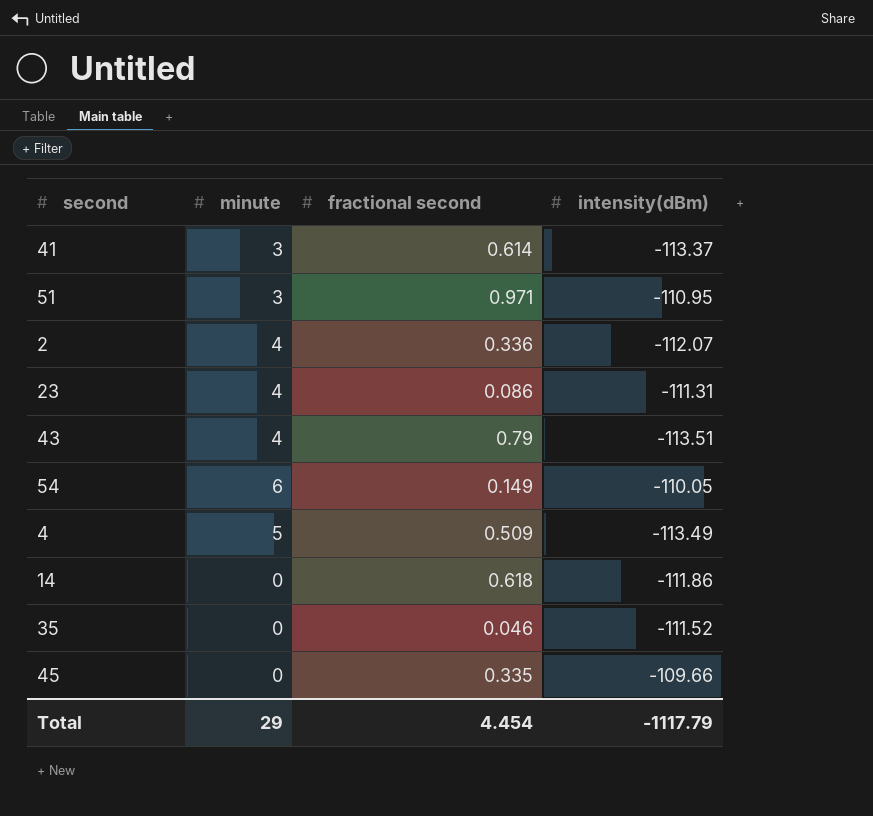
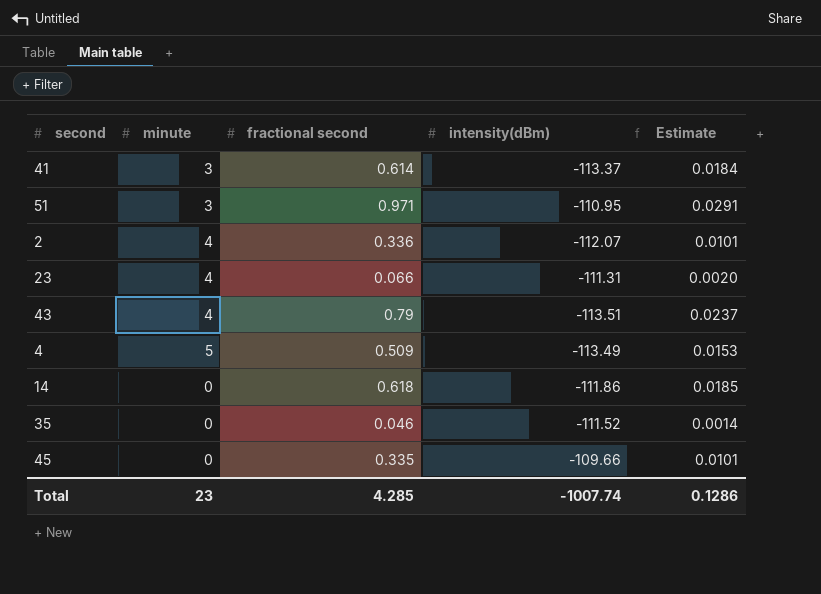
column Estimate | formula: none -> [fractional second] * 0.03
row 54: 6 | 0.149 | -110.05 -> none
23 | fractional second: 0.086 -> 0.066
Total | minute: 29 -> 23
Total | fractional second: 4.454 -> 4.285
Total | intensity(dBm): -1117.79 -> -1007.74

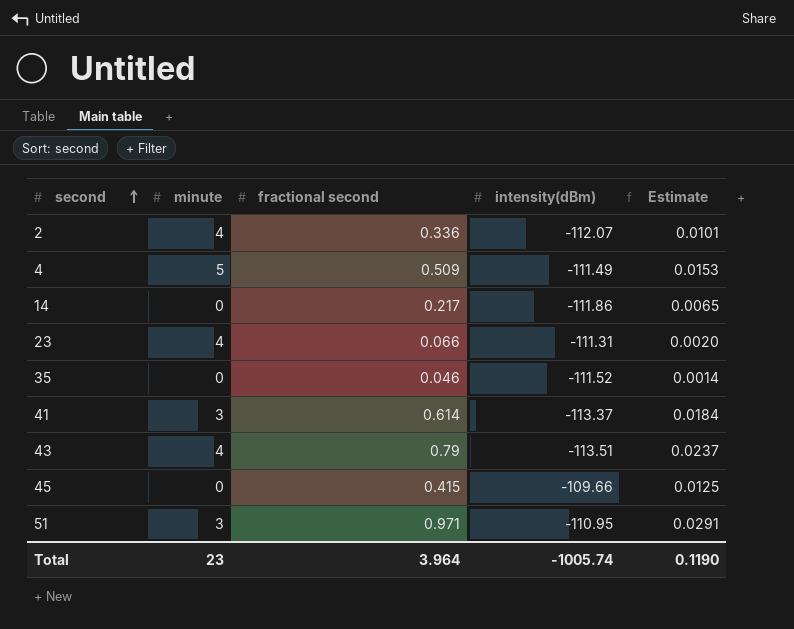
row order: none -> second ascending
4 | intensity(dBm): -113.49 -> -111.49
14 | fractional second: 0.618 -> 0.217
14 | Estimate: 0.0185 -> 0.0065
45 | fractional second: 0.335 -> 0.415
45 | Estimate: 0.0101 -> 0.0125
Total | fractional second: 4.285 -> 3.964
Total | intensity(dBm): -1007.74 -> -1005.74
Total | Estimate: 0.1286 -> 0.1190

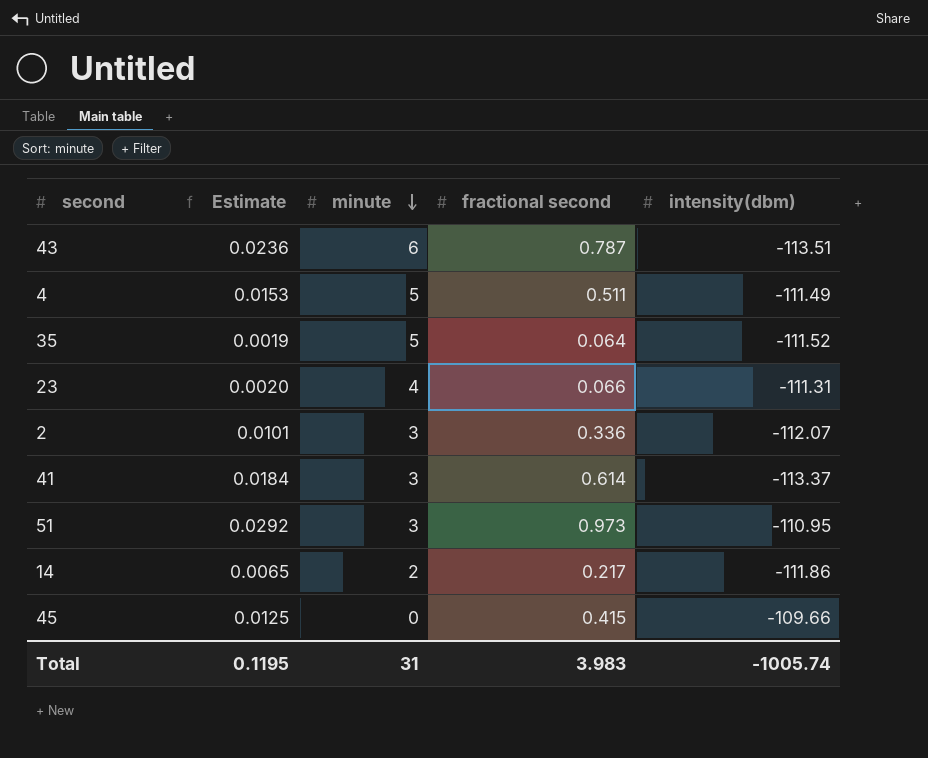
row order: second ascending -> minute descending
column Estimate | position: 5 -> 2
column name: intensity(dBm) -> intensity(dbm)
43 | Estimate: 0.0237 -> 0.0236
43 | minute: 4 -> 6
43 | fractional second: 0.79 -> 0.787
4 | fractional second: 0.509 -> 0.511
35 | Estimate: 0.0014 -> 0.0019
35 | minute: 0 -> 5
35 | fractional second: 0.046 -> 0.064
2 | minute: 4 -> 3
51 | Estimate: 0.0291 -> 0.0292
51 | fractional second: 0.971 -> 0.973
14 | minute: 0 -> 2
Total | Estimate: 0.1190 -> 0.1195
Total | minute: 23 -> 31
Total | fractional second: 3.964 -> 3.983

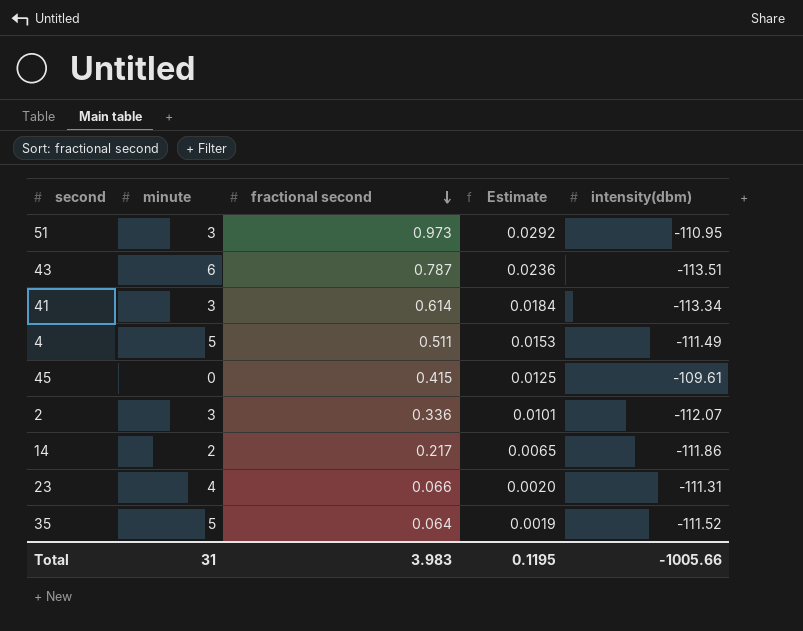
row order: minute descending -> fractional second descending
column Estimate | position: 2 -> 4
41 | intensity(dbm): -113.37 -> -113.34
45 | intensity(dbm): -109.66 -> -109.61
Total | intensity(dbm): -1005.74 -> -1005.66

